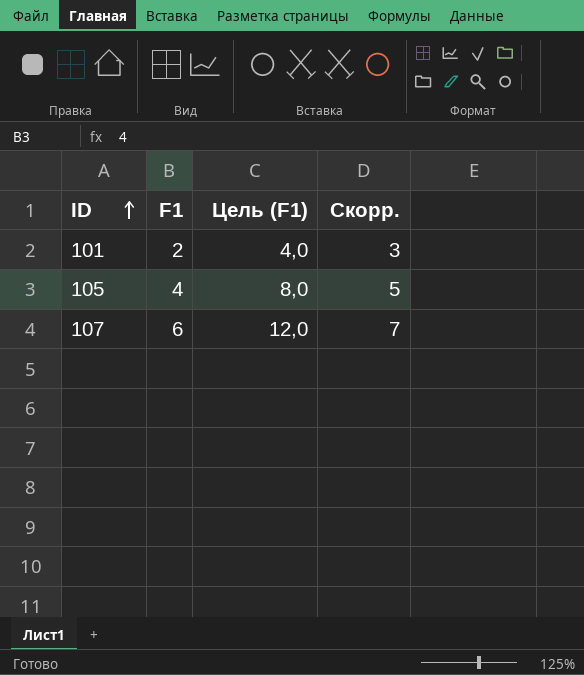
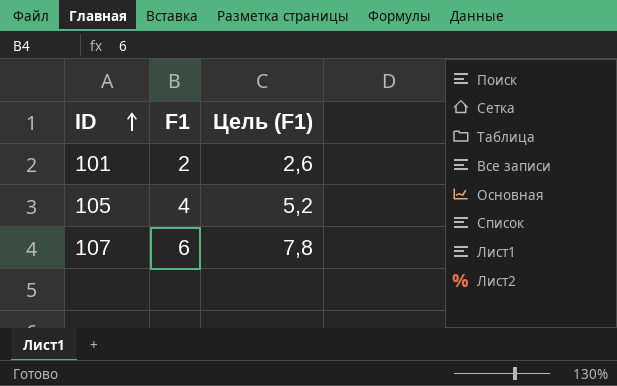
column Скорр. | formula: [F1] + 1 -> none
column Цель (F1) | formula: [F1] * 2 -> [F1] * 1,3

